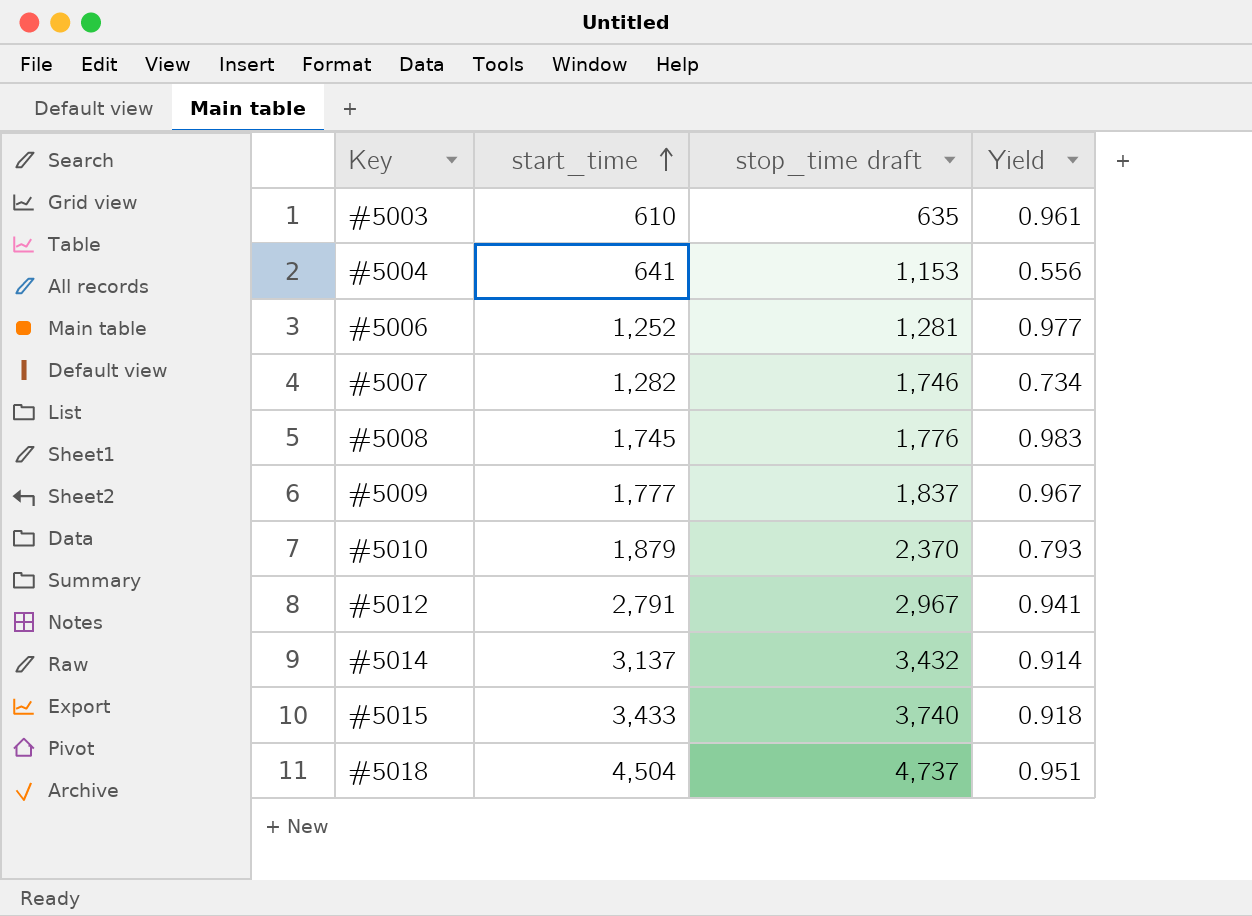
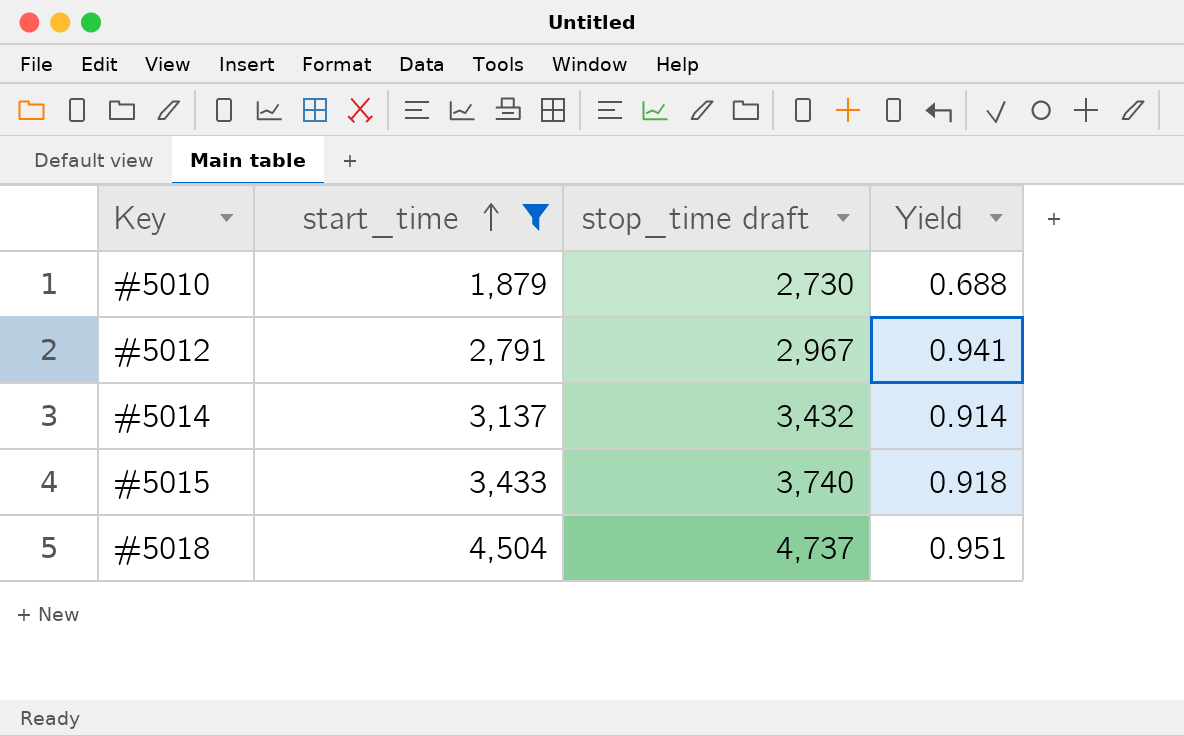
filter: none -> start_time >= 1,879
#5010 | stop_time draft: 2,370 -> 2,730
#5010 | Yield: 0.793 -> 0.688

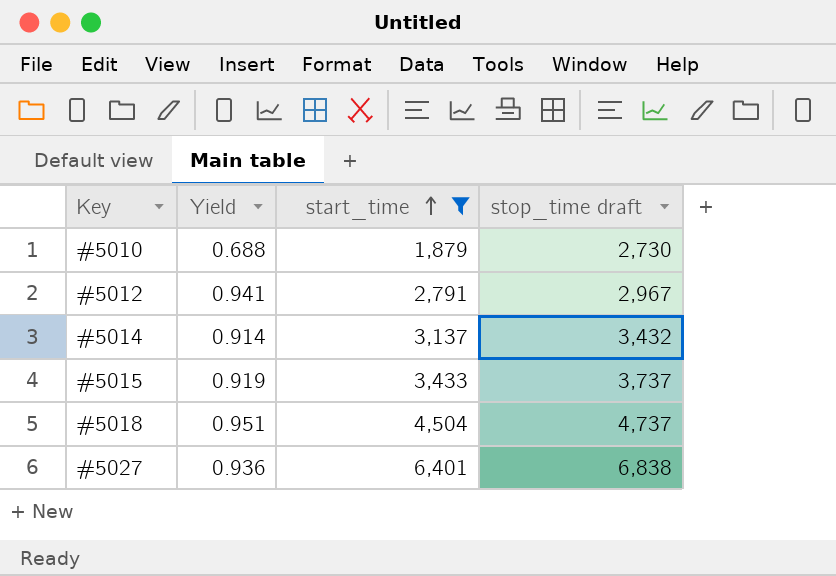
column Yield | position: 4 -> 2
#5015 | Yield: 0.918 -> 0.919
#5015 | stop_time draft: 3,740 -> 3,737
row #5027: none -> 0.936 | 6,401 | 6,838

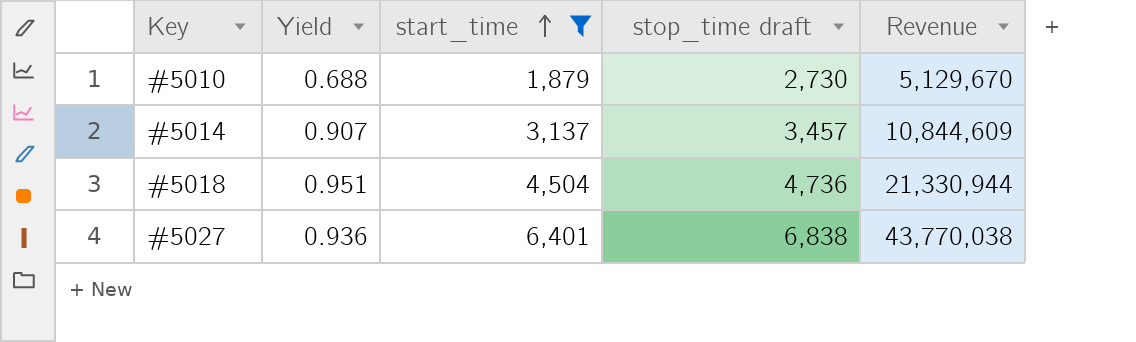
column Revenue | formula: none -> [start_time] * [stop_time draft]
row #5012: 0.941 | 2,791 | 2,967 -> none
row #5015: 0.919 | 3,433 | 3,737 -> none
#5014 | Yield: 0.914 -> 0.907
#5014 | stop_time draft: 3,432 -> 3,457
#5018 | stop_time draft: 4,737 -> 4,736

